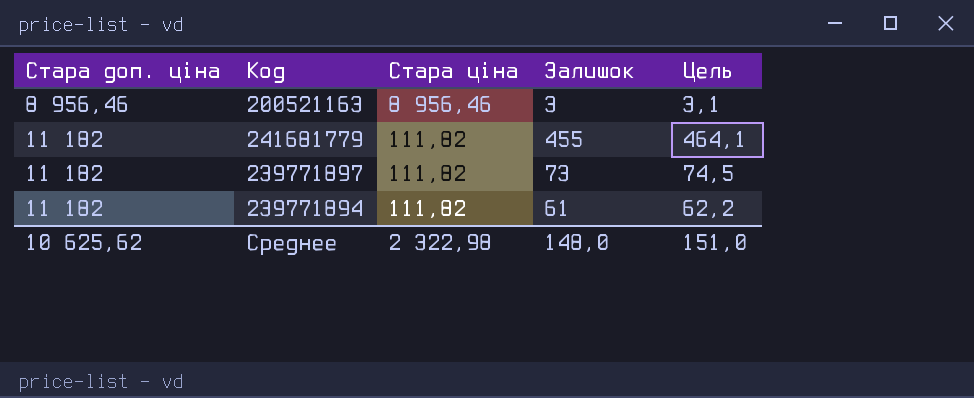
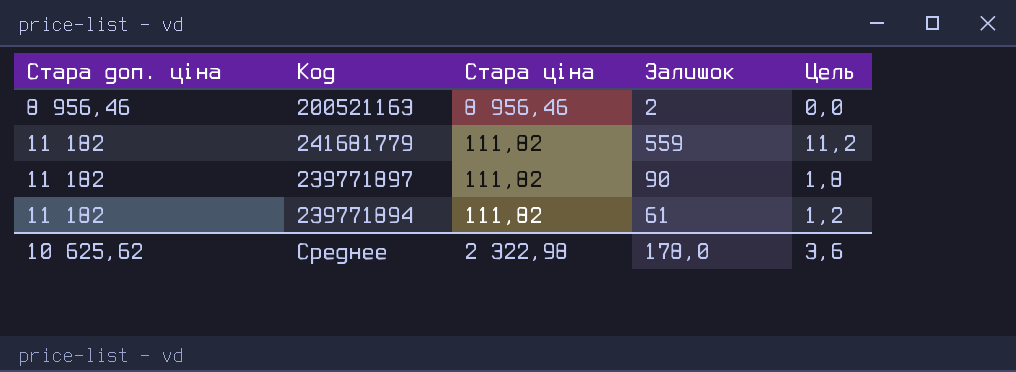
column Цель | formula: [Залишок] * 1,02 -> [Залишок] * 0,02
200521163 | Залишок: 3 -> 2
241681779 | Залишок: 455 -> 559
239771897 | Залишок: 73 -> 90
Среднее | Залишок: 148,0 -> 178,0
Среднее | Цель: 151,0 -> 3,6

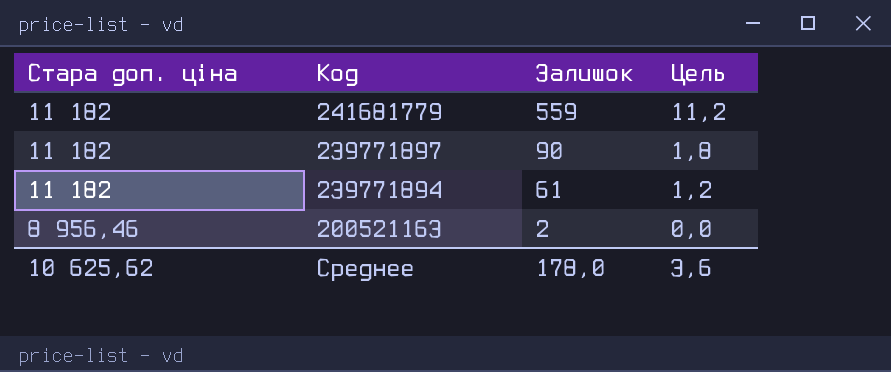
row order: Стара доп. ціна ascending -> Стара доп. ціна descending
column Стара ціна | position: 3 -> none

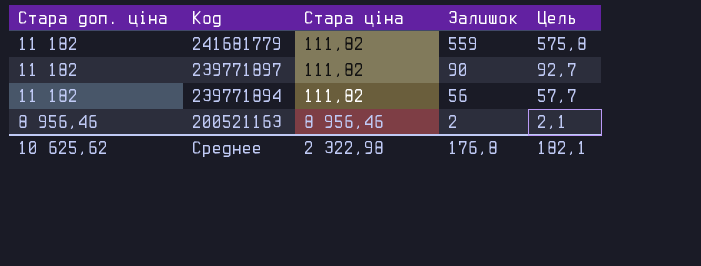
column Стара ціна | position: none -> 3
column Цель | formula: [Залишок] * 0,02 -> [Залишок] * 1,03
239771894 | Залишок: 61 -> 56
Среднее | Залишок: 178,0 -> 176,8
Среднее | Цель: 3,6 -> 182,1

